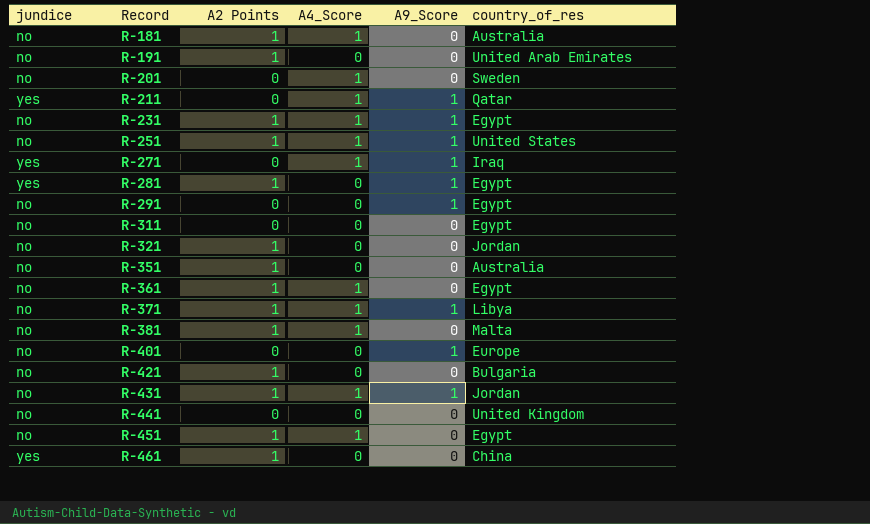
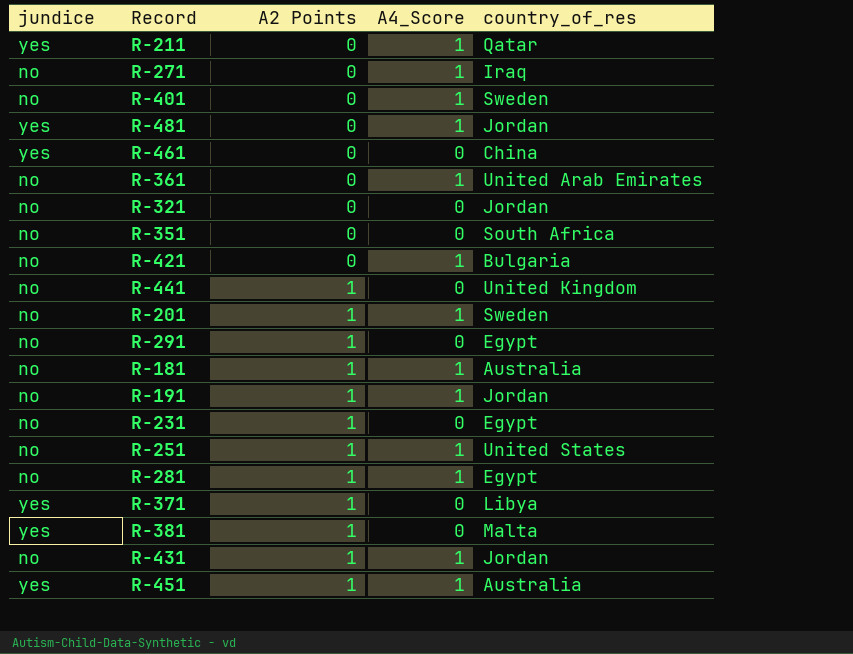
row order: Record ascending -> A2 Points ascending
column A9_Score | position: 5 -> none
row R-311: no | 0 | 0 | 0 | Egypt -> none
R-271 | jundice: yes -> no
R-401 | A4_Score: 0 -> 1
R-401 | country_of_res: Europe -> Sweden
row R-481: none -> yes | 0 | 1 | Jordan
R-461 | A2 Points: 1 -> 0
R-361 | A2 Points: 1 -> 0
R-361 | country_of_res: Egypt -> United Arab Emirates
R-321 | A2 Points: 1 -> 0
R-351 | A2 Points: 1 -> 0
R-351 | country_of_res: Australia -> South Africa
R-421 | A2 Points: 1 -> 0
R-421 | A4_Score: 0 -> 1
R-441 | A2 Points: 0 -> 1
R-201 | A2 Points: 0 -> 1
R-291 | A2 Points: 0 -> 1
R-191 | A4_Score: 0 -> 1
R-191 | country_of_res: United Arab Emirates -> Jordan
R-231 | A4_Score: 1 -> 0
R-281 | jundice: yes -> no
R-281 | A4_Score: 0 -> 1
R-371 | jundice: no -> yes
R-371 | A4_Score: 1 -> 0
R-381 | jundice: no -> yes
R-381 | A4_Score: 1 -> 0
R-451 | jundice: no -> yes
R-451 | country_of_res: Egypt -> Australia

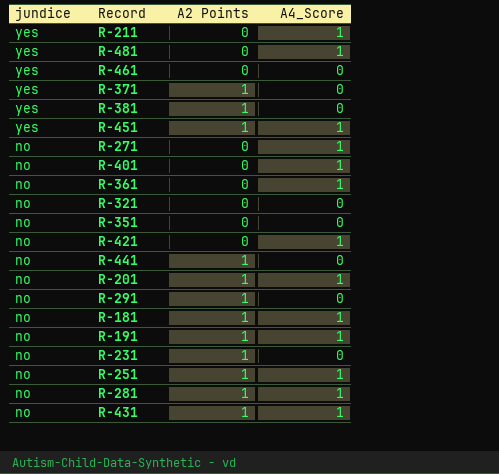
row order: A2 Points ascending -> jundice descending
column country_of_res | position: 5 -> none

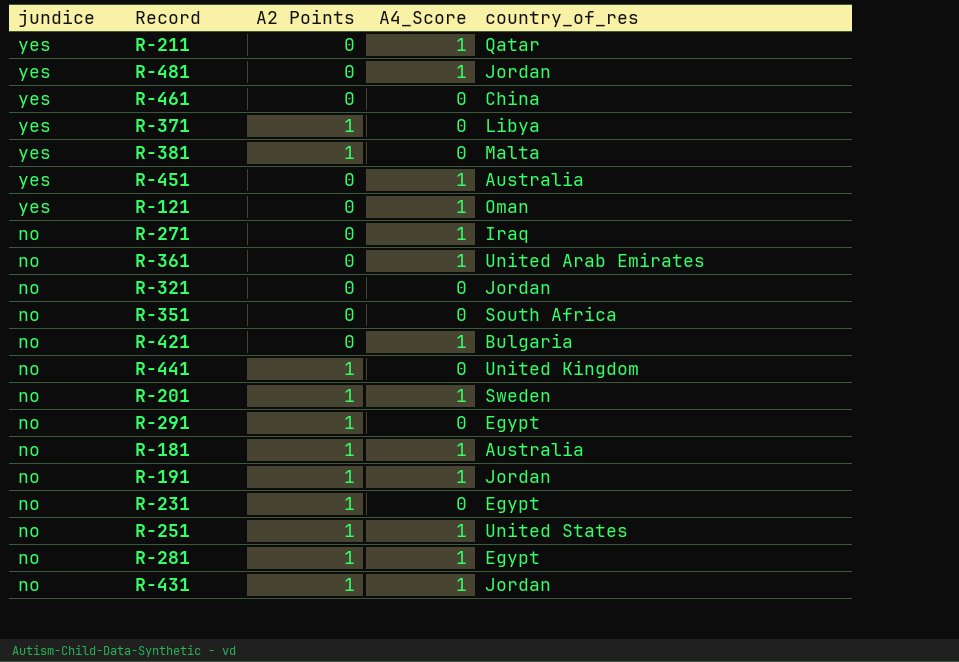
column country_of_res | position: none -> 5
row R-401: no | 0 | 1 -> none
R-451 | A2 Points: 1 -> 0
row R-121: none -> yes | 0 | 1 | Oman

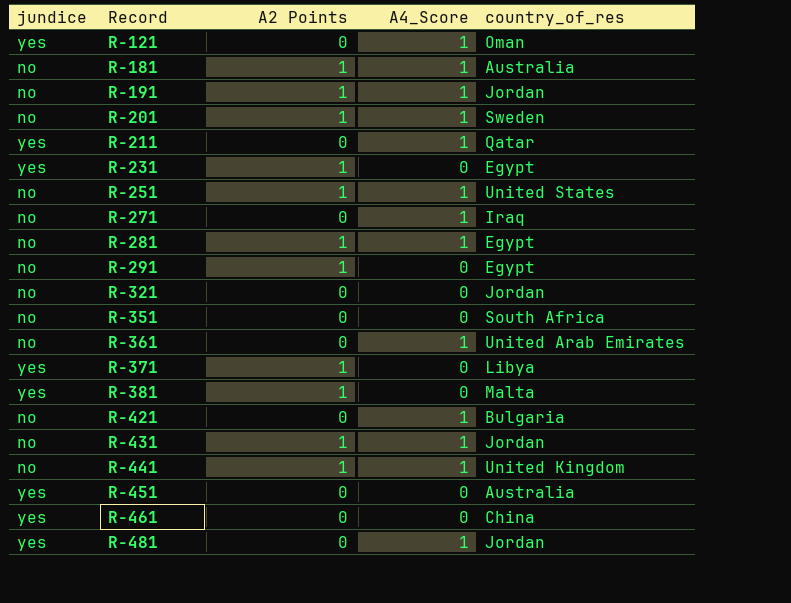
row order: jundice descending -> Record ascending
R-231 | jundice: no -> yes
R-441 | A4_Score: 0 -> 1
R-451 | A4_Score: 1 -> 0

